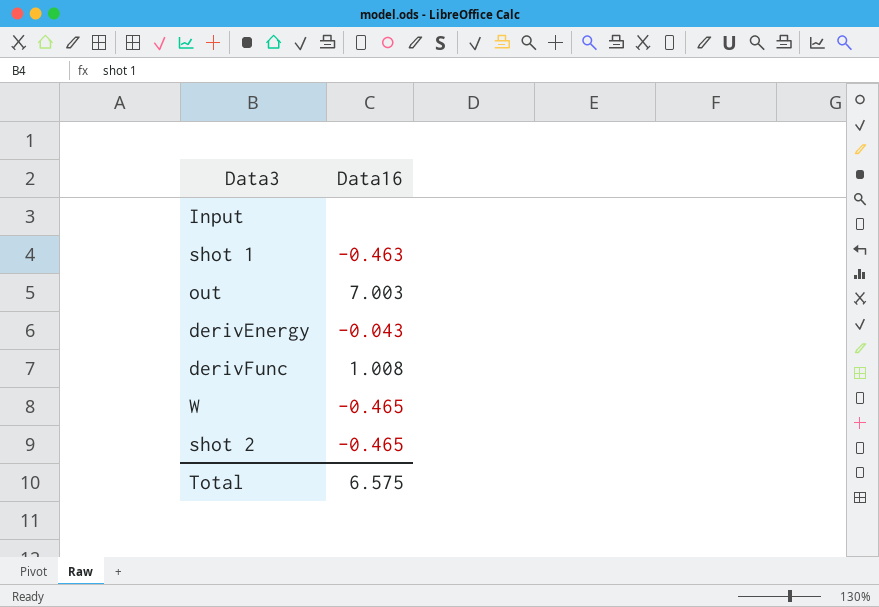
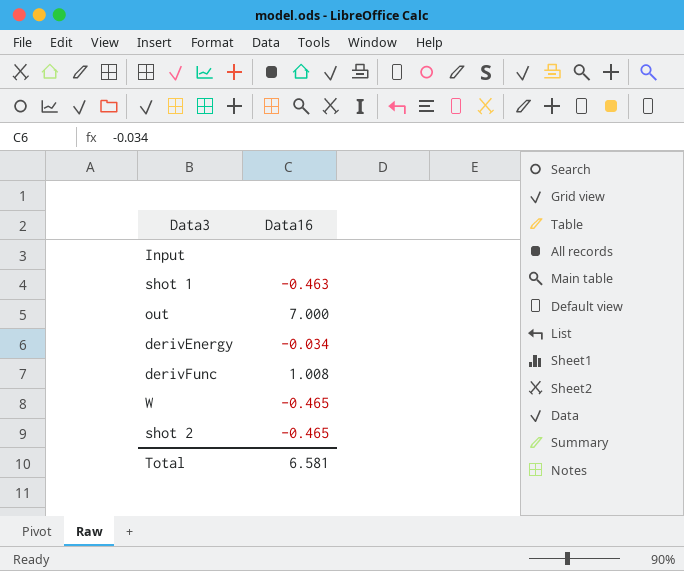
out | Data16: 7.003 -> 7.000
derivEnergy | Data16: -0.043 -> -0.034
Total | Data16: 6.575 -> 6.581

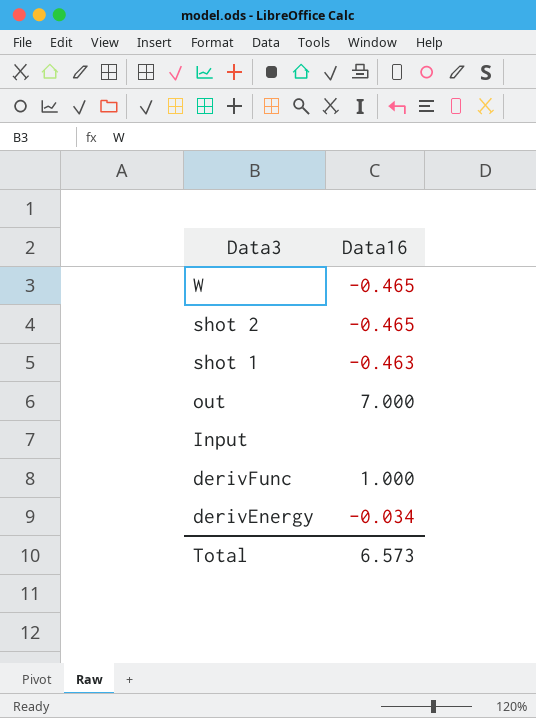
row order: none -> Data3 descending
derivFunc | Data16: 1.008 -> 1.000
Total | Data16: 6.581 -> 6.573

